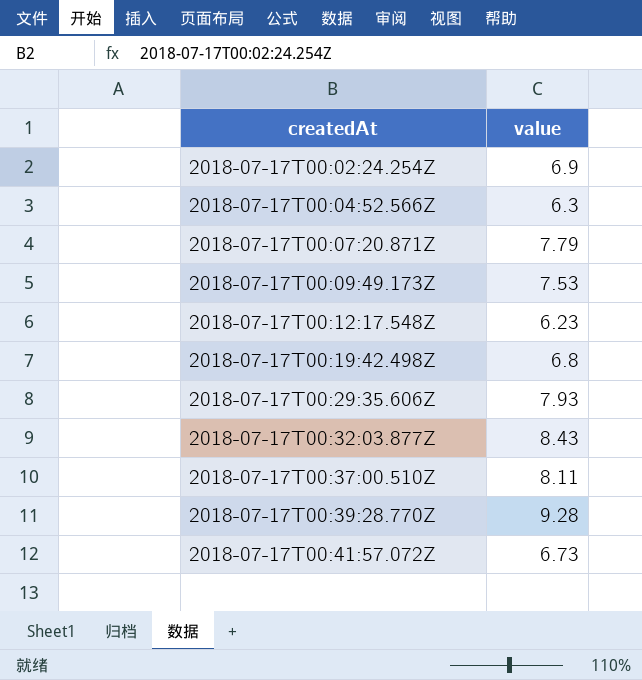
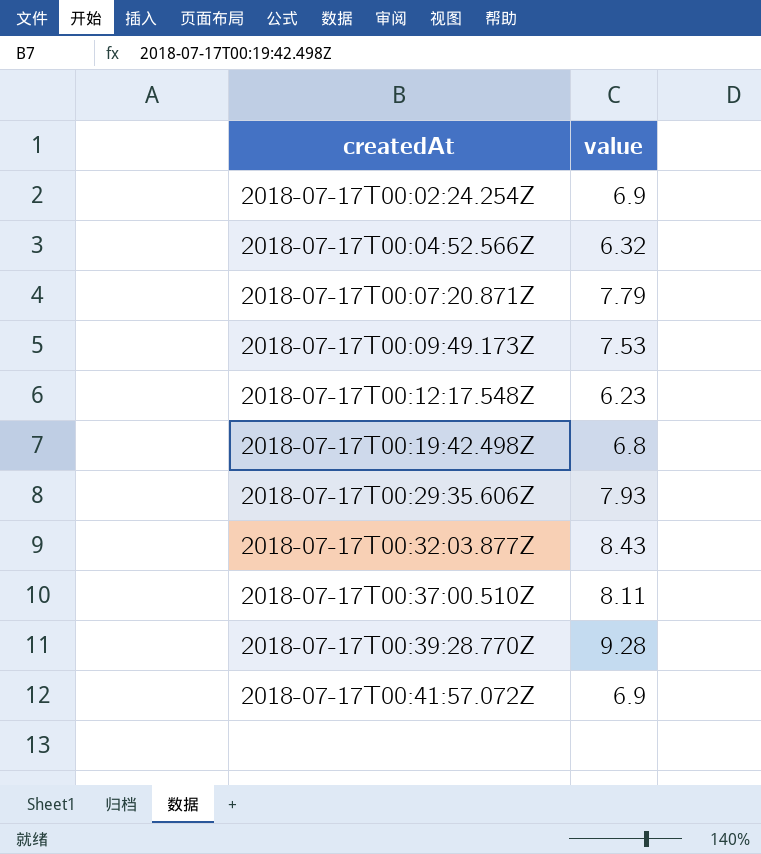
2018-07-17T00:04:52.566Z | value: 6.3 -> 6.32
2018-07-17T00:41:57.072Z | value: 6.73 -> 6.9

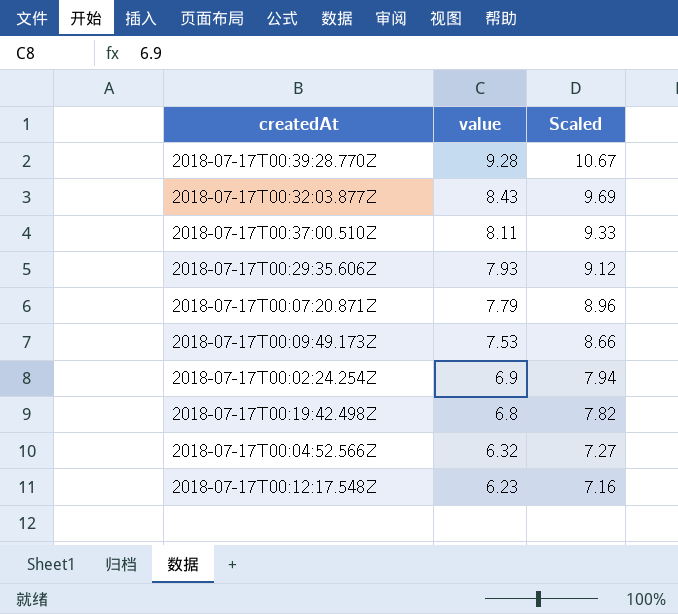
row order: createdAt ascending -> value descending
column Scaled | formula: none -> [value] * 1.15
row 2018-07-17T00:41:57.072Z: 6.9 -> none

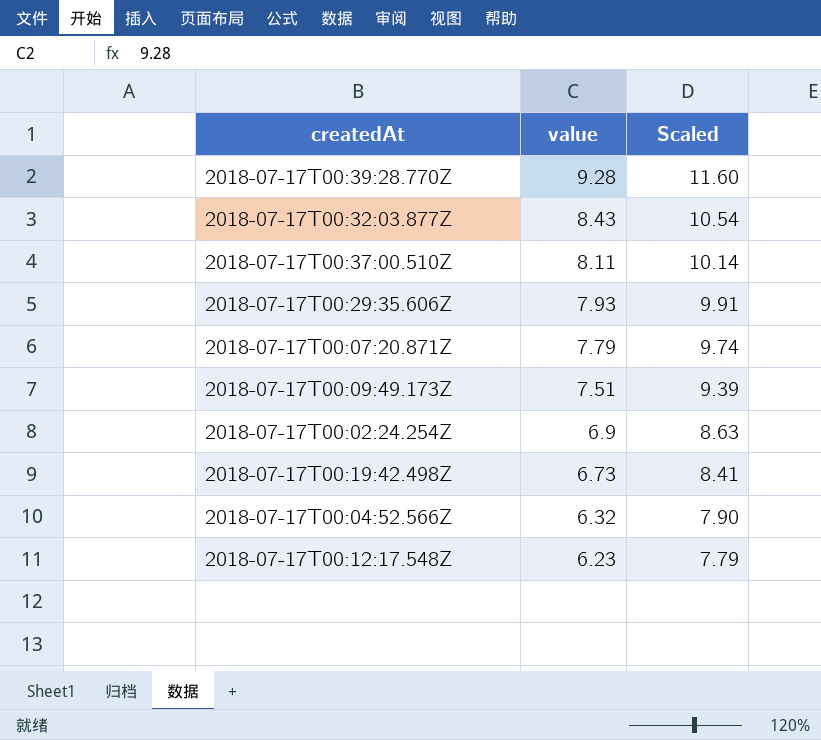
column Scaled | formula: [value] * 1.15 -> [value] * 1.25
2018-07-17T00:09:49.173Z | value: 7.53 -> 7.51
2018-07-17T00:19:42.498Z | value: 6.8 -> 6.73

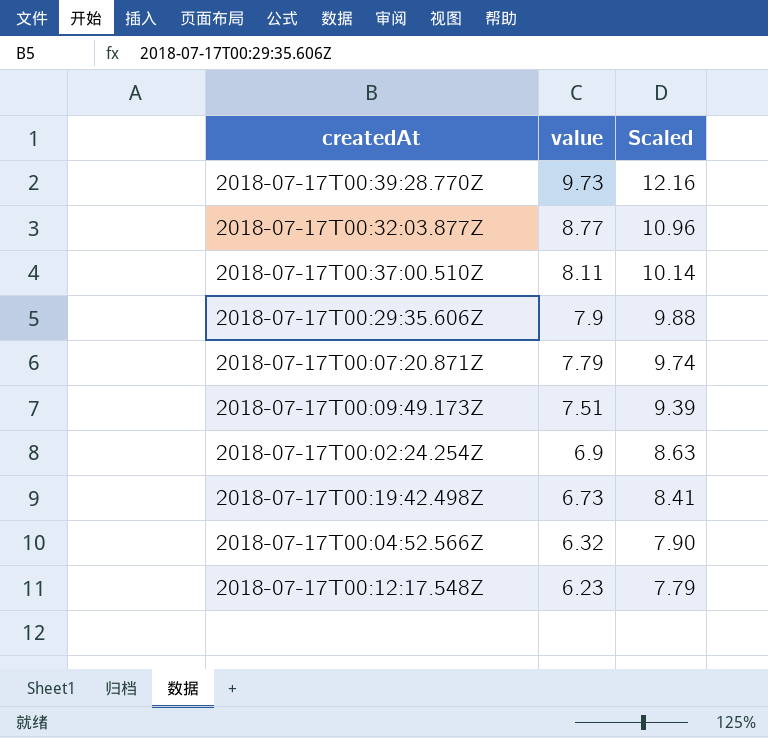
2018-07-17T00:39:28.770Z | value: 9.28 -> 9.73
2018-07-17T00:39:28.770Z | Scaled: 11.60 -> 12.16
2018-07-17T00:32:03.877Z | value: 8.43 -> 8.77
2018-07-17T00:32:03.877Z | Scaled: 10.54 -> 10.96
2018-07-17T00:29:35.606Z | value: 7.93 -> 7.9
2018-07-17T00:29:35.606Z | Scaled: 9.91 -> 9.88

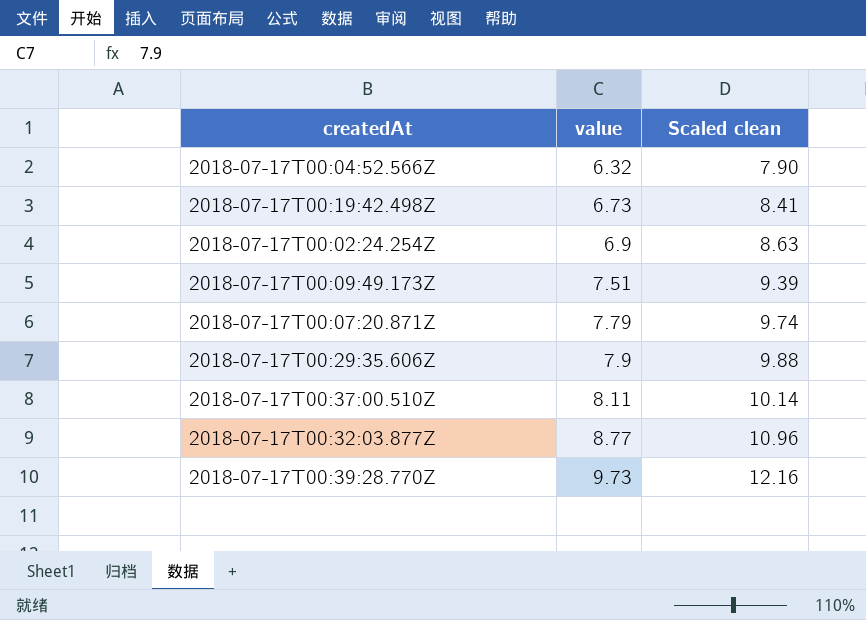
row order: value descending -> value ascending
column name: Scaled -> Scaled clean
row 2018-07-17T00:12:17.548Z: 6.23 | 7.79 -> none

